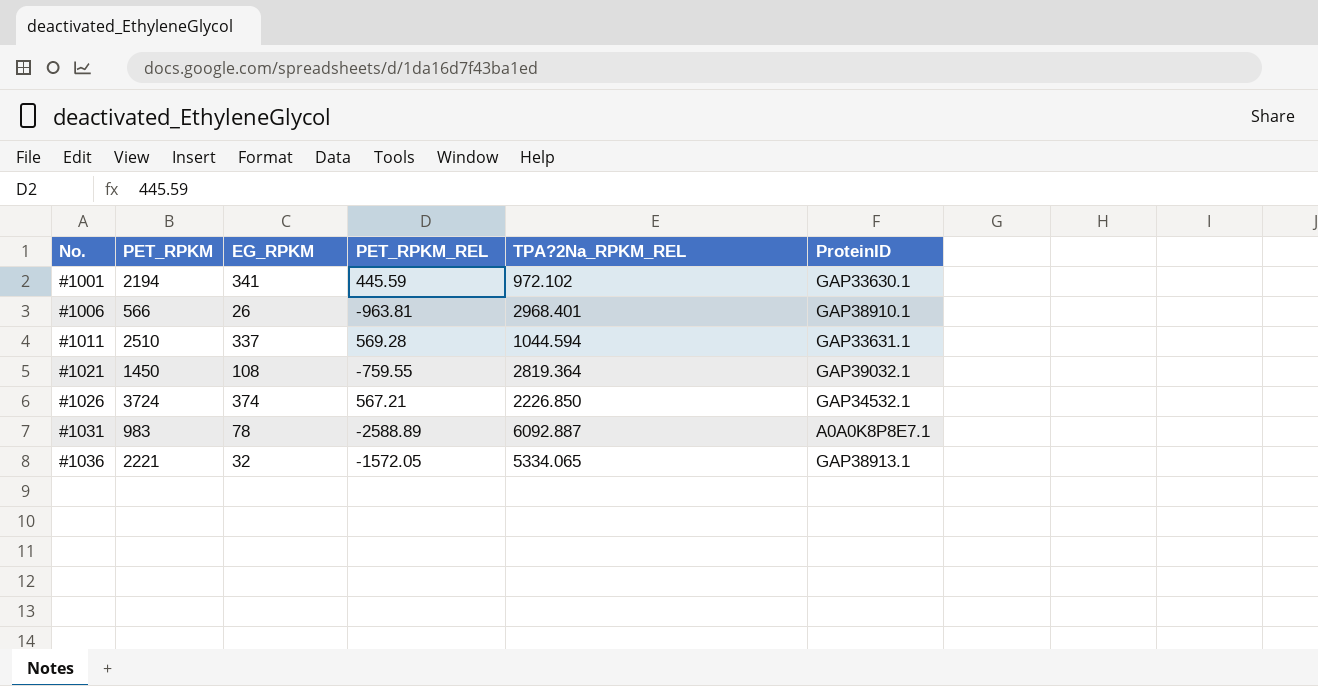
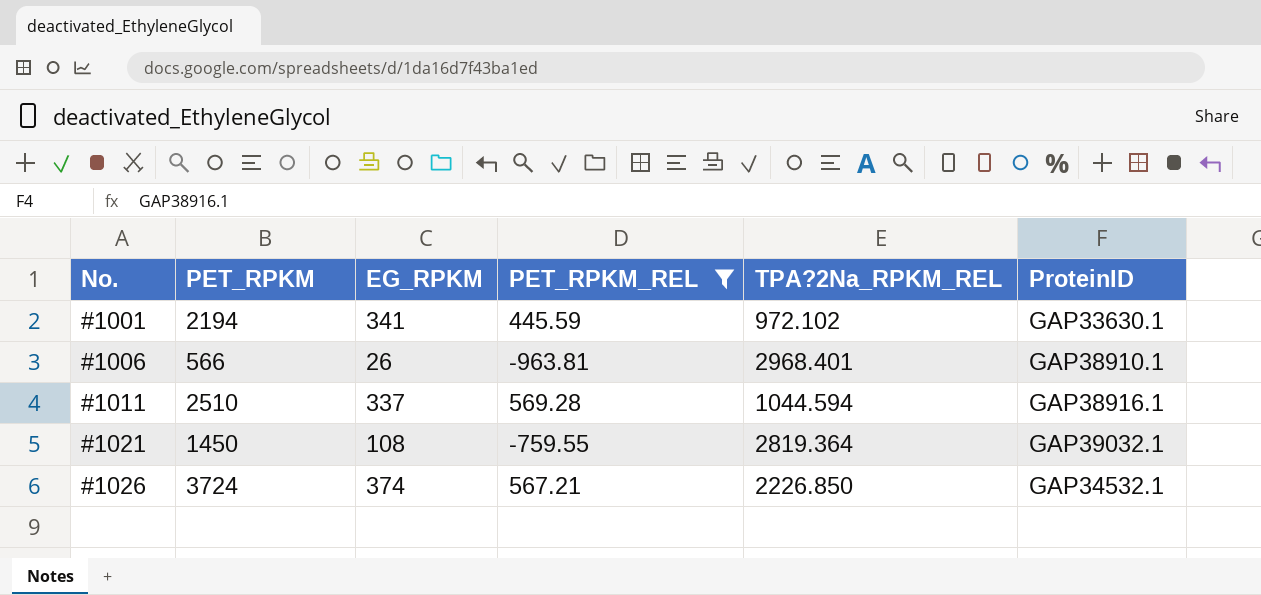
filter: none -> PET_RPKM_REL >= -963.81
#1011 | ProteinID: GAP33631.1 -> GAP38916.1

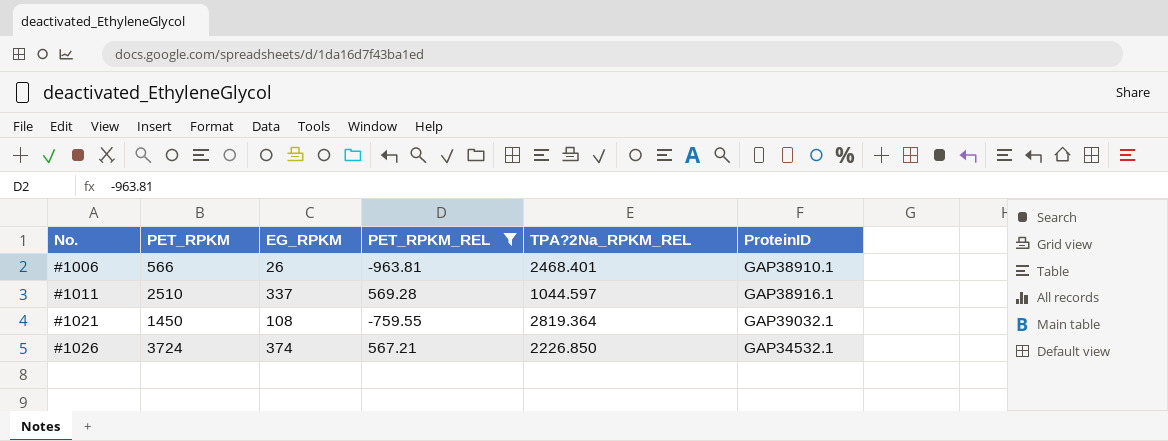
row #1001: 2194 | 341 | 445.59 | 972.102 | GAP33630.1 -> none
#1006 | TPA?2Na_RPKM_REL: 2968.401 -> 2468.401
#1011 | TPA?2Na_RPKM_REL: 1044.594 -> 1044.597

